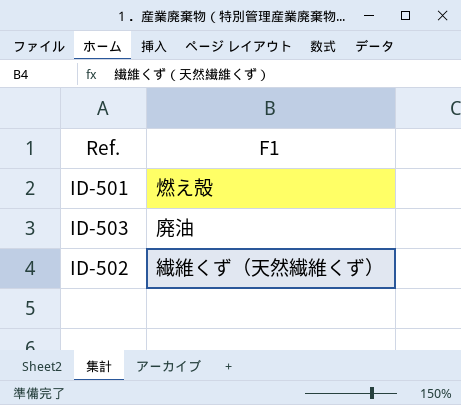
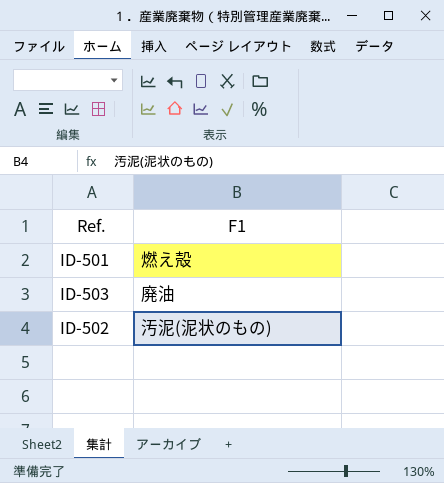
ID-502 | F1: 繊維くず（天然繊維くず） -> 汚泥(泥状のもの)

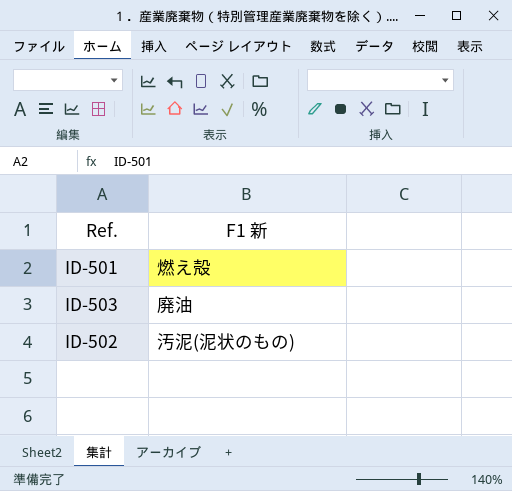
column name: F1 -> F1 新

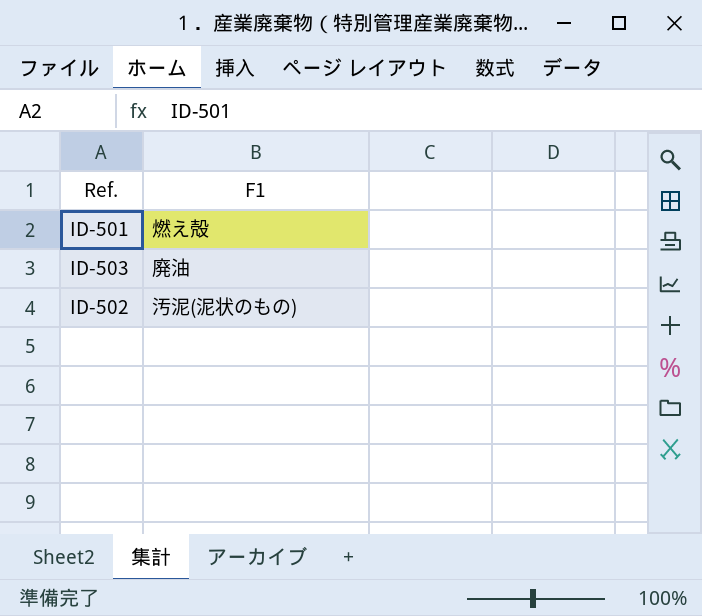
column name: F1 新 -> F1

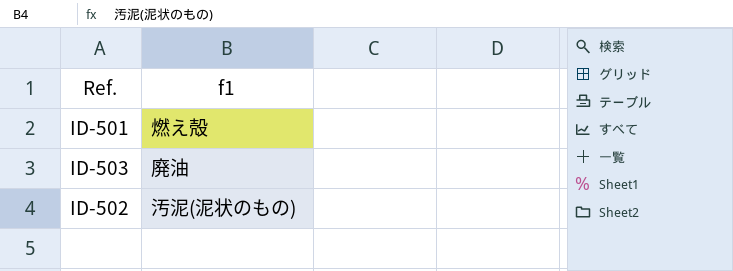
column name: F1 -> f1

